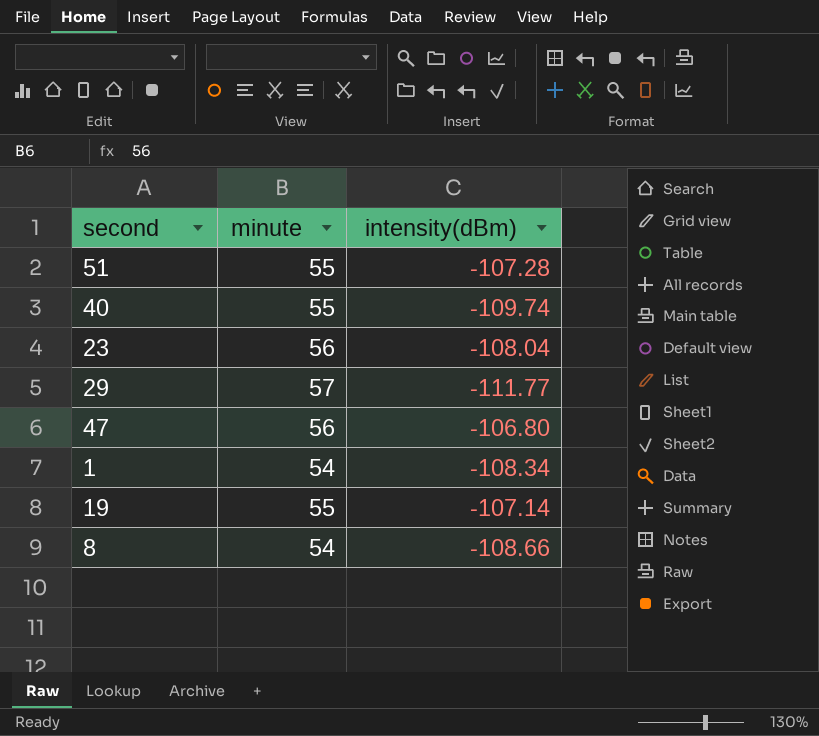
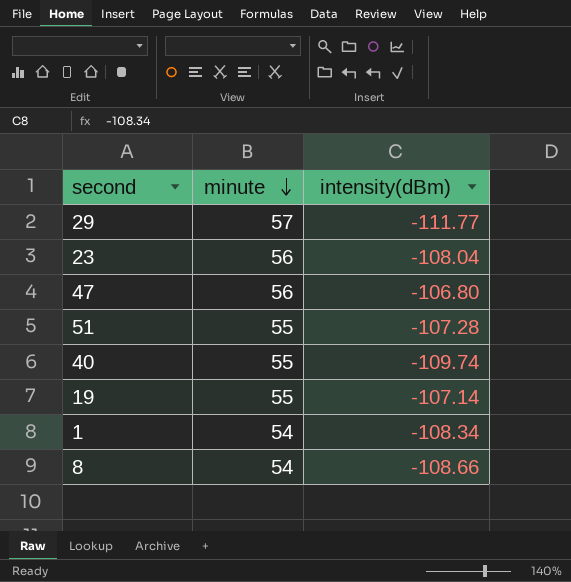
row order: none -> minute descending

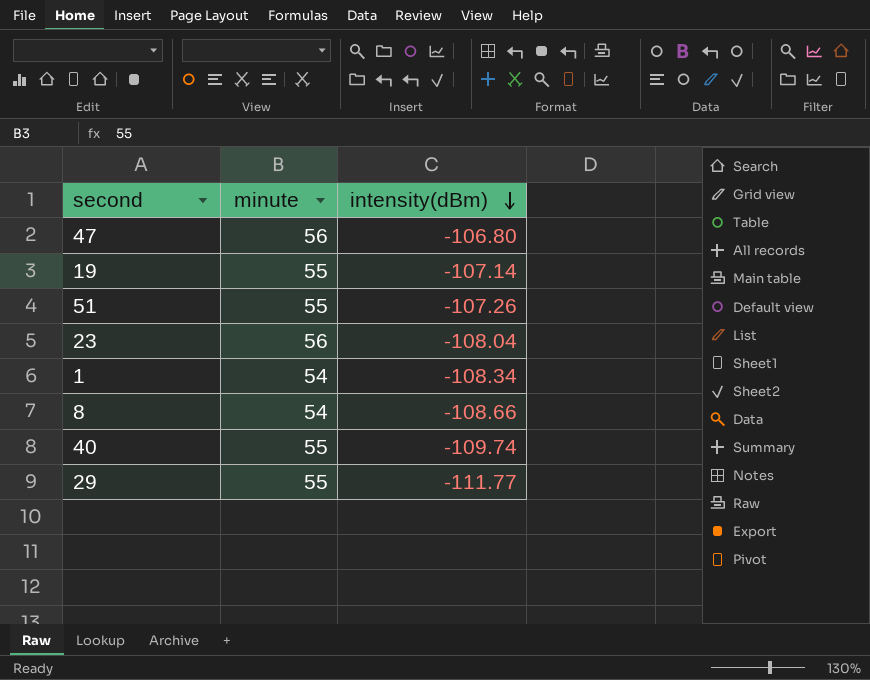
row order: minute descending -> intensity(dBm) descending
51 | intensity(dBm): -107.28 -> -107.26
29 | minute: 57 -> 55

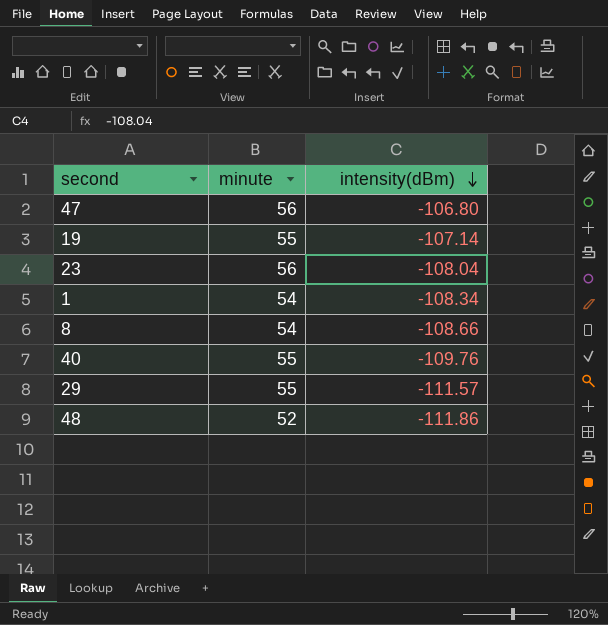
row 51: 55 | -107.26 -> none
40 | intensity(dBm): -109.74 -> -109.76
29 | intensity(dBm): -111.77 -> -111.57
row 48: none -> 52 | -111.86

